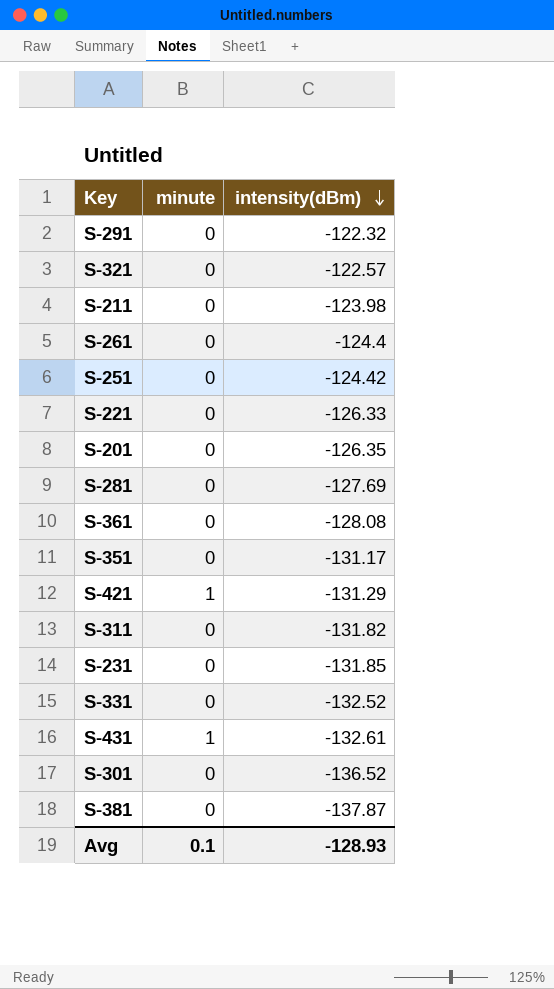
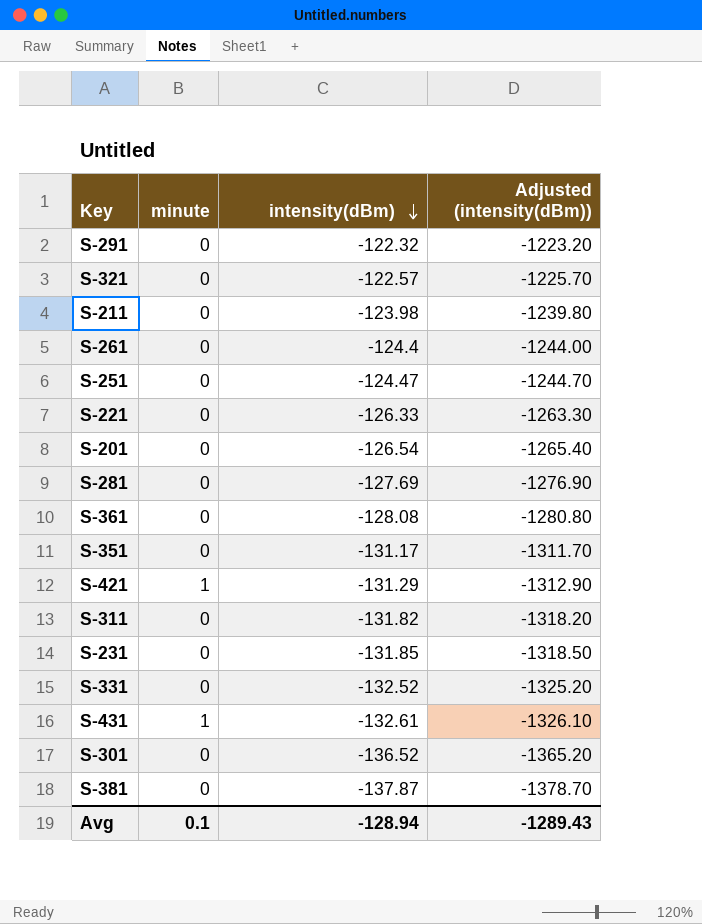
column Adjusted (intensity(dBm)) | formula: none -> [intensity(dBm)] * 10
S-251 | intensity(dBm): -124.42 -> -124.47
S-201 | intensity(dBm): -126.35 -> -126.54
Avg | intensity(dBm): -128.93 -> -128.94

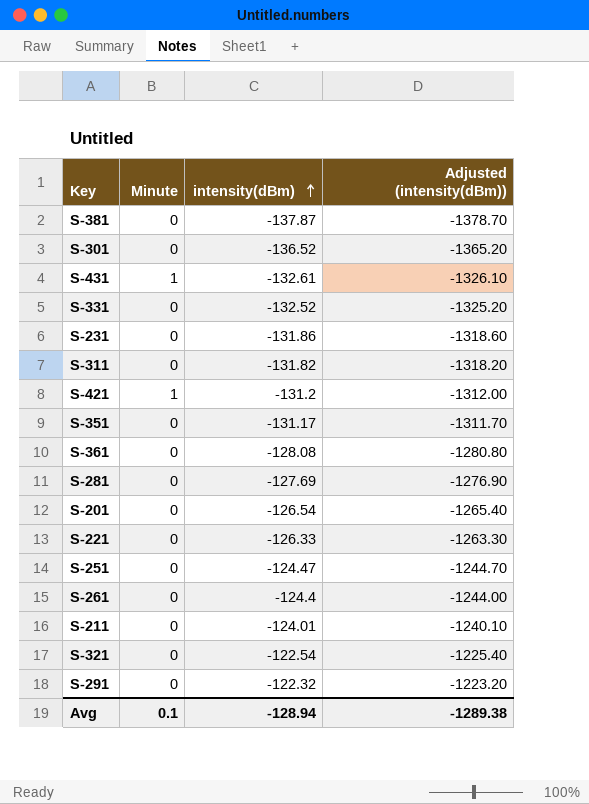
row order: intensity(dBm) descending -> intensity(dBm) ascending
column name: minute -> Minute
S-231 | intensity(dBm): -131.85 -> -131.86
S-231 | Adjusted (intensity(dBm)): -1318.50 -> -1318.60
S-421 | intensity(dBm): -131.29 -> -131.2
S-421 | Adjusted (intensity(dBm)): -1312.90 -> -1312.00
S-211 | intensity(dBm): -123.98 -> -124.01
S-211 | Adjusted (intensity(dBm)): -1239.80 -> -1240.10
S-321 | intensity(dBm): -122.57 -> -122.54
S-321 | Adjusted (intensity(dBm)): -1225.70 -> -1225.40
Avg | Adjusted (intensity(dBm)): -1289.43 -> -1289.38

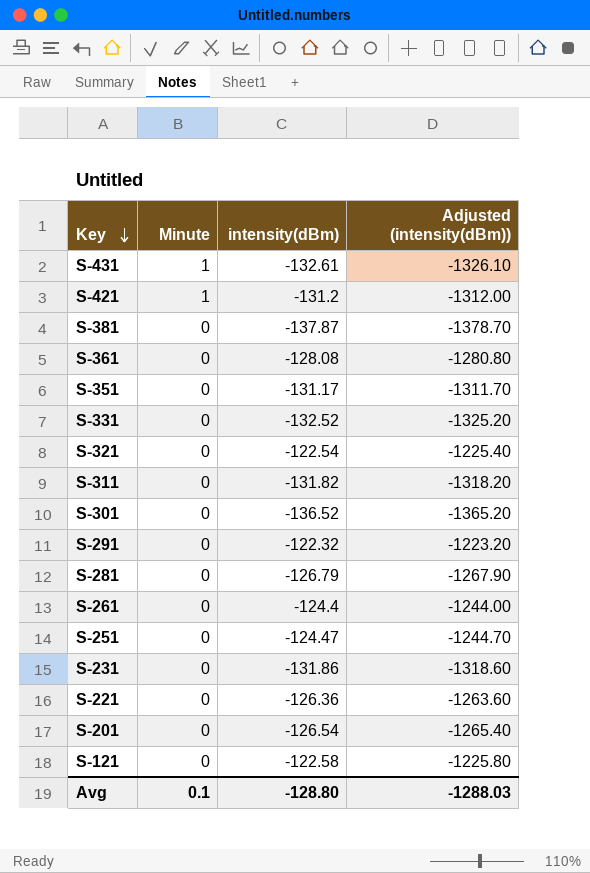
row order: intensity(dBm) ascending -> Key descending
row S-211: 0 | -124.01 | -1240.10 -> none
S-281 | intensity(dBm): -127.69 -> -126.79
S-281 | Adjusted (intensity(dBm)): -1276.90 -> -1267.90
S-221 | intensity(dBm): -126.33 -> -126.36
S-221 | Adjusted (intensity(dBm)): -1263.30 -> -1263.60
row S-121: none -> 0 | -122.58 | -1225.80
Avg | intensity(dBm): -128.94 -> -128.80
Avg | Adjusted (intensity(dBm)): -1289.38 -> -1288.03

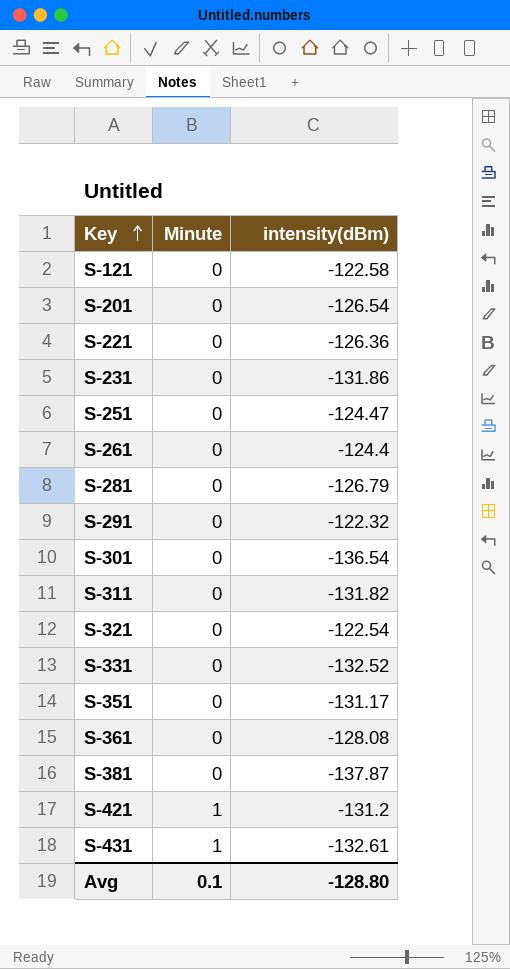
row order: Key descending -> Key ascending
column Adjusted (intensity(dBm)) | formula: [intensity(dBm)] * 10 -> none
S-301 | intensity(dBm): -136.52 -> -136.54

